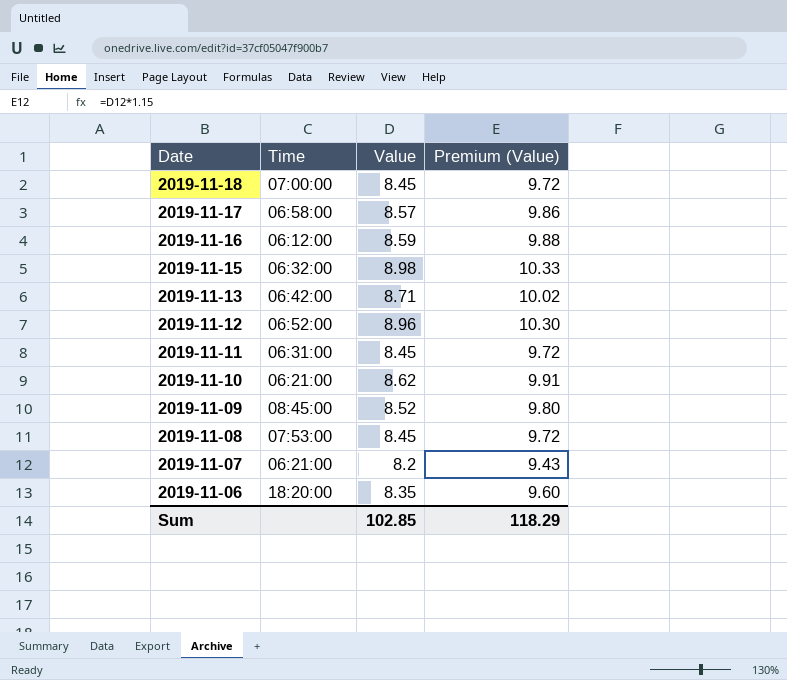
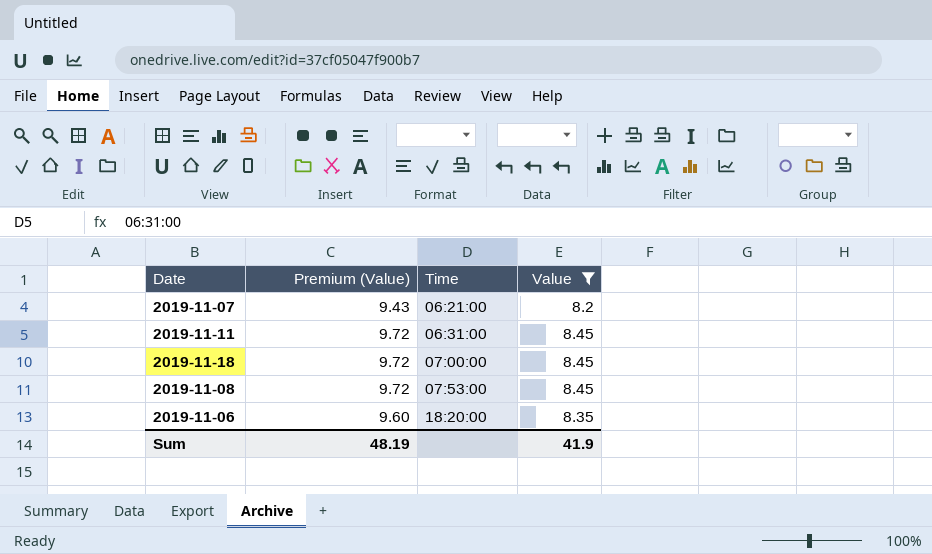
filter: none -> Value <= 8.45
row order: Date descending -> Time ascending
column Premium (Value) | position: 4 -> 2
Sum | Premium (Value): 118.29 -> 48.19
Sum | Value: 102.85 -> 41.9

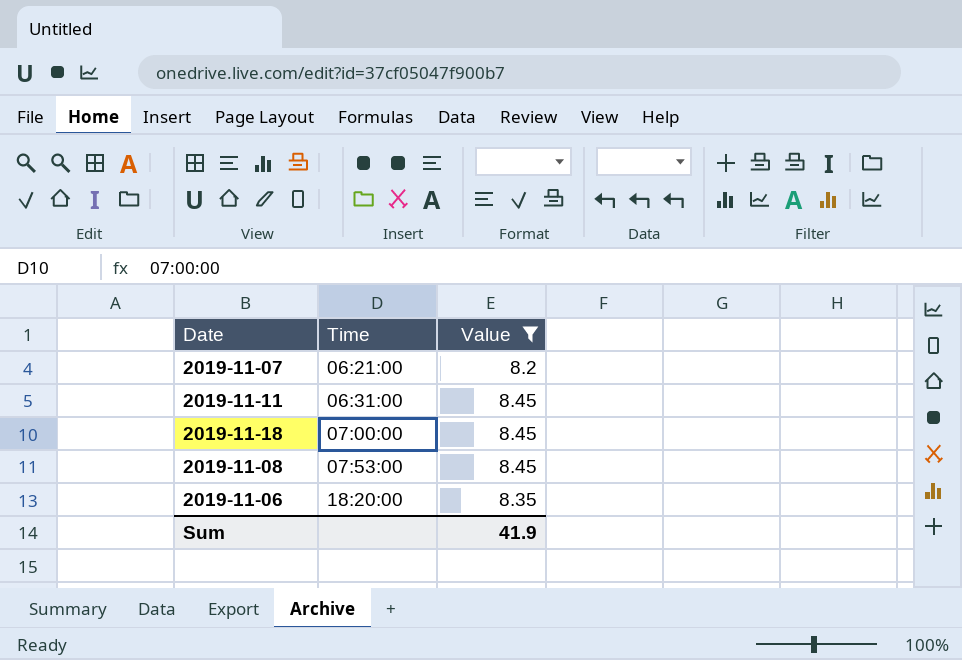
column Premium (Value) | formula: [Value] * 1.15 -> none

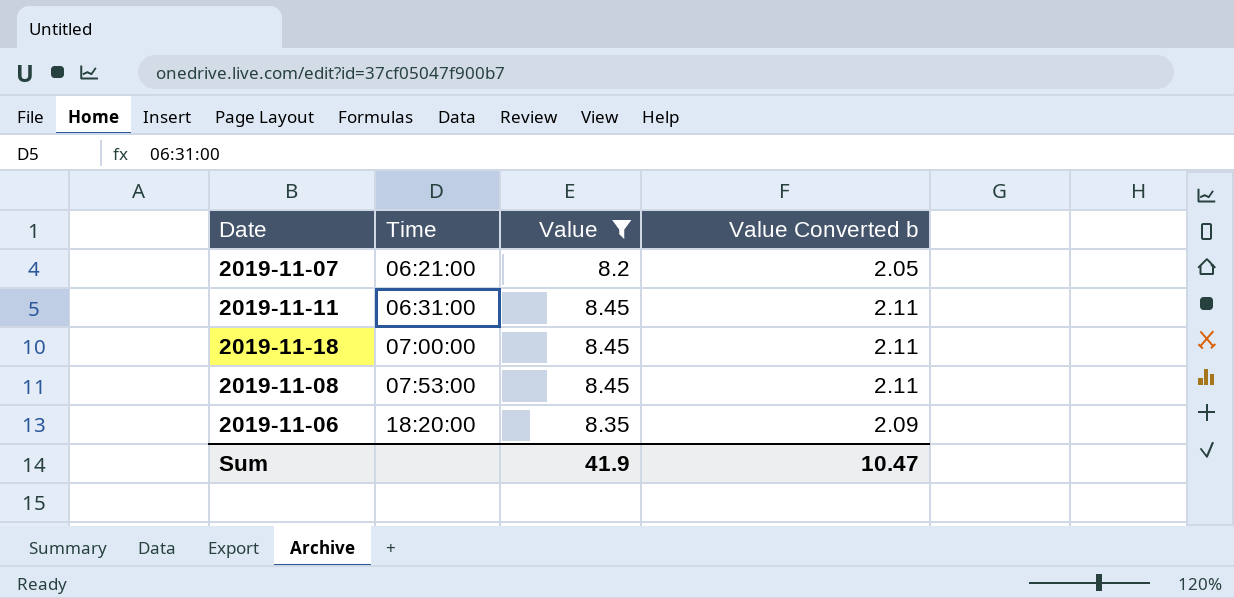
column Value Converted b | formula: none -> [Value] * 0.25

